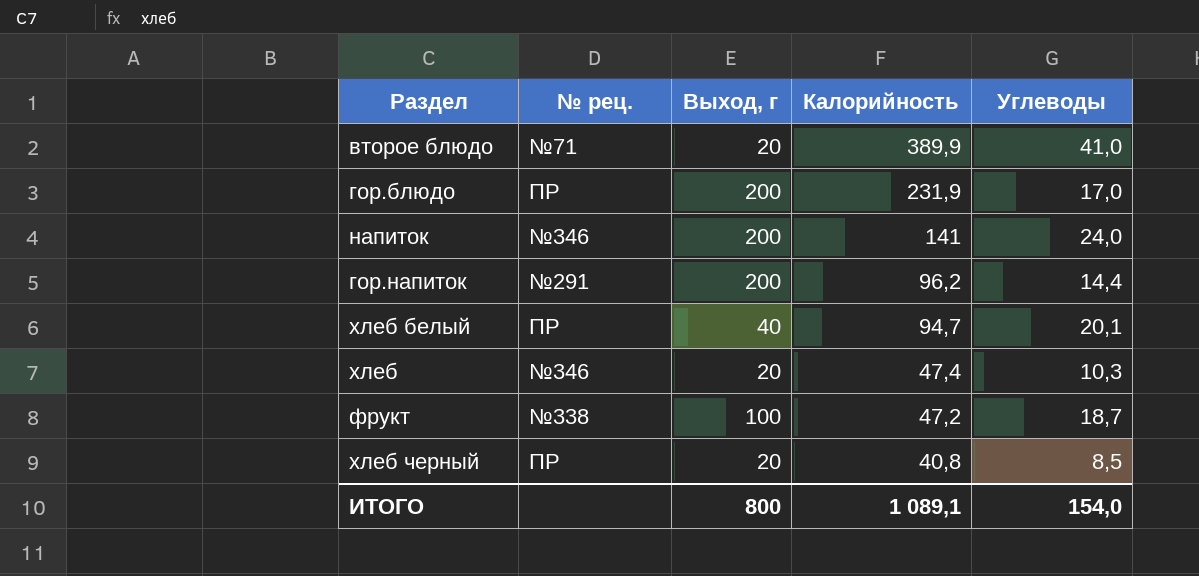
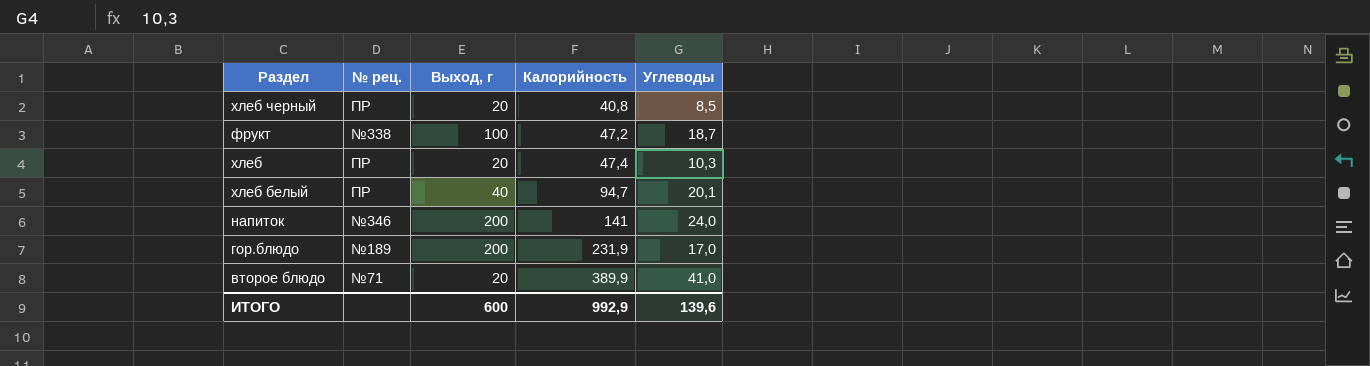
row order: Калорийность descending -> Калорийность ascending
row гор.напиток: №291 | 200 | 96,2 | 14,4 -> none
хлеб | № рец.: №346 -> ПР
гор.блюдо | № рец.: ПР -> №189
ИТОГО | Выход, г: 800 -> 600
ИТОГО | Калорийность: 1 089,1 -> 992,9
ИТОГО | Углеводы: 154,0 -> 139,6

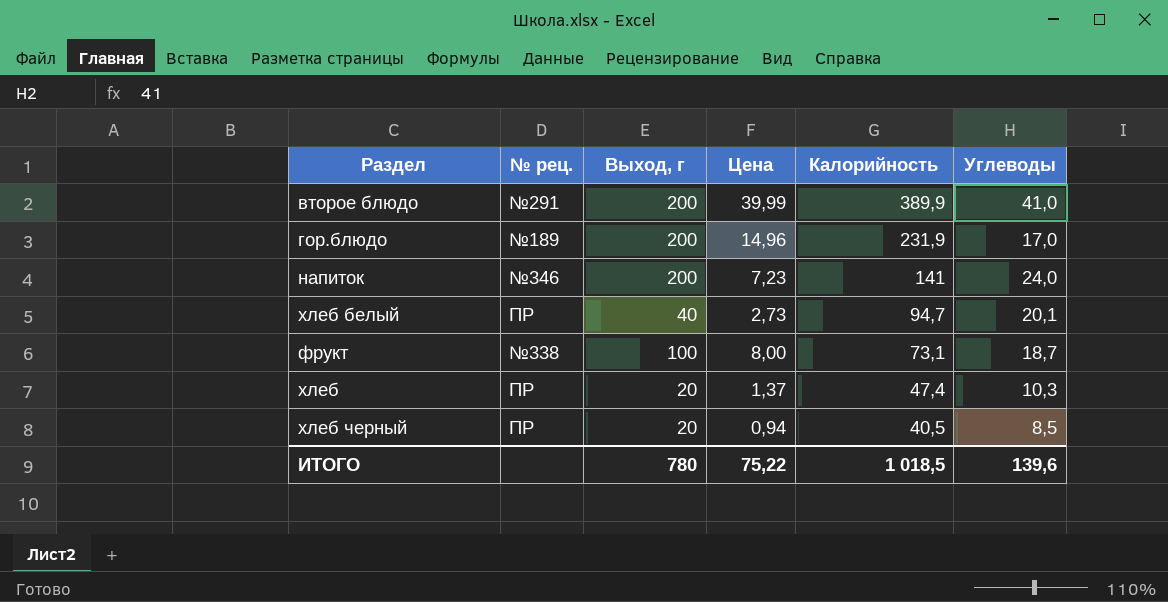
row order: Калорийность ascending -> Калорийность descending
column Цена | position: none -> 4
второе блюдо | № рец.: №71 -> №291
второе блюдо | Выход, г: 20 -> 200
фрукт | Калорийность: 47,2 -> 73,1
хлеб черный | Калорийность: 40,8 -> 40,5
ИТОГО | Выход, г: 600 -> 780
ИТОГО | Калорийность: 992,9 -> 1 018,5

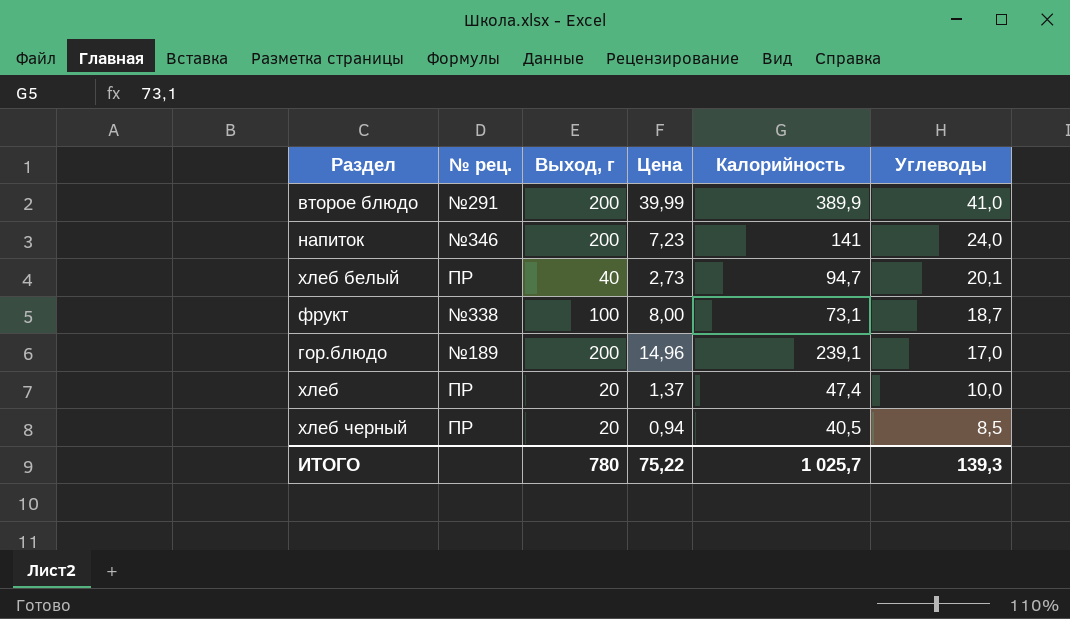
row order: Калорийность descending -> Углеводы descending
гор.блюдо | Калорийность: 231,9 -> 239,1
хлеб | Углеводы: 10,3 -> 10,0
ИТОГО | Калорийность: 1 018,5 -> 1 025,7
ИТОГО | Углеводы: 139,6 -> 139,3

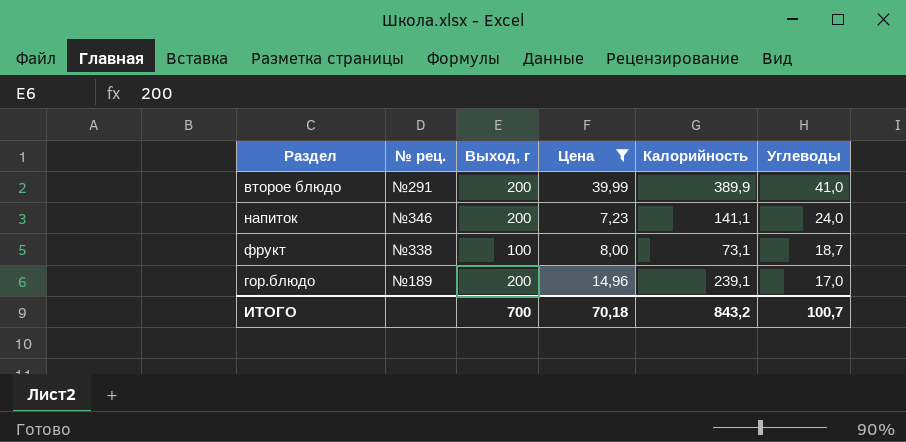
filter: none -> Цена >= 7,23
напиток | Калорийность: 141 -> 141,1
ИТОГО | Выход, г: 780 -> 700
ИТОГО | Цена: 75,22 -> 70,18
ИТОГО | Калорийность: 1 025,7 -> 843,2
ИТОГО | Углеводы: 139,3 -> 100,7

